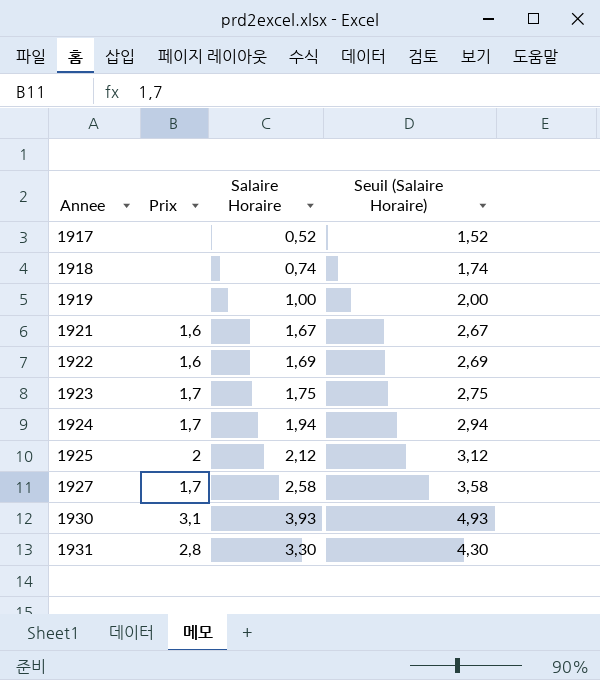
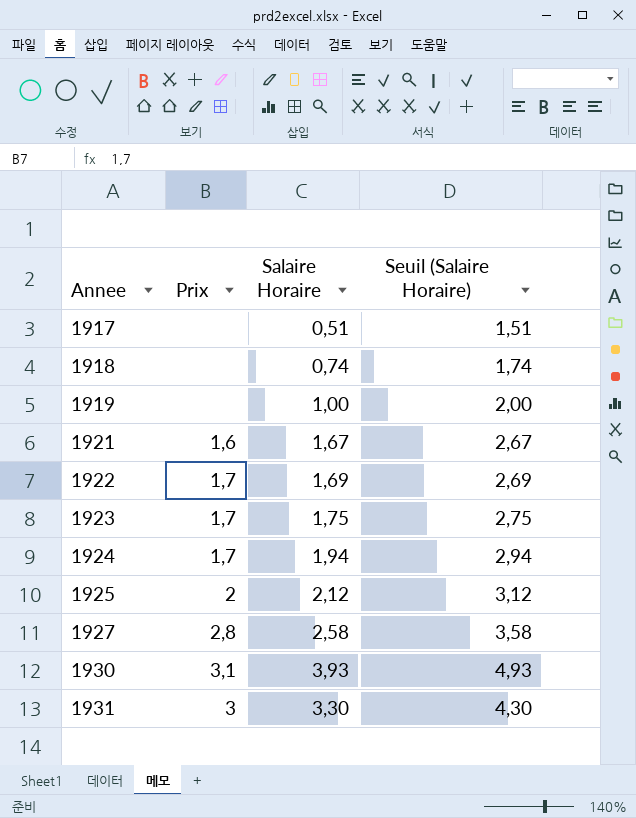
1917 | Salaire Horaire: 0,52 -> 0,51
1917 | Seuil (Salaire Horaire): 1,52 -> 1,51
1922 | Prix: 1,6 -> 1,7
1927 | Prix: 1,7 -> 2,8
1931 | Prix: 2,8 -> 3

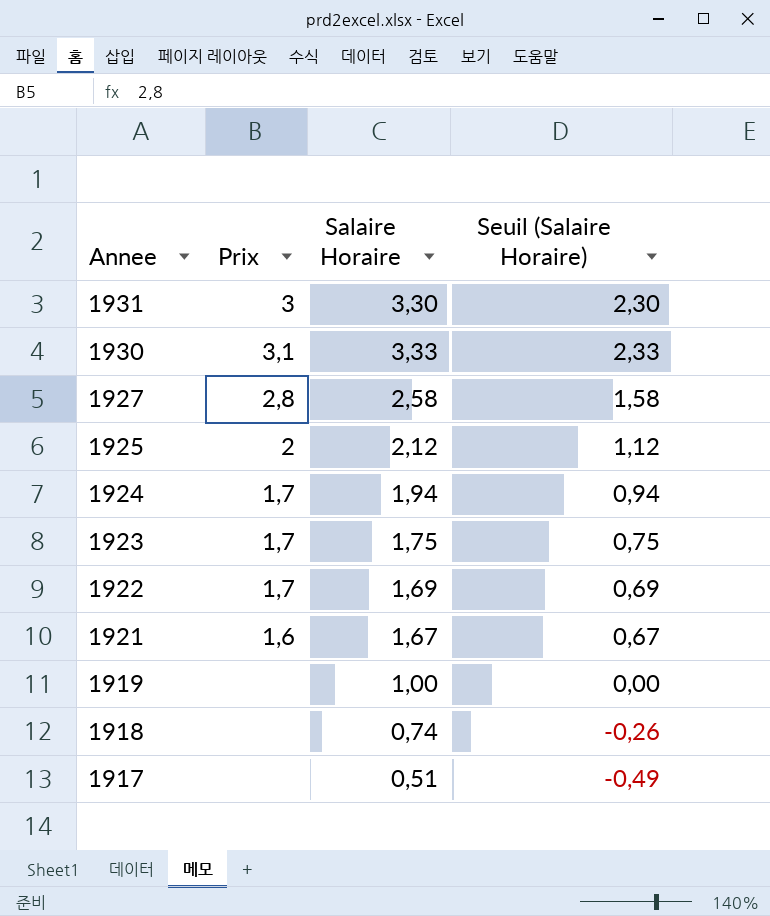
row order: Annee ascending -> Annee descending
column Seuil (Salaire Horaire) | formula: [Salaire Horaire] + 1 -> [Salaire Horaire] - 1
1930 | Salaire Horaire: 3,93 -> 3,33

